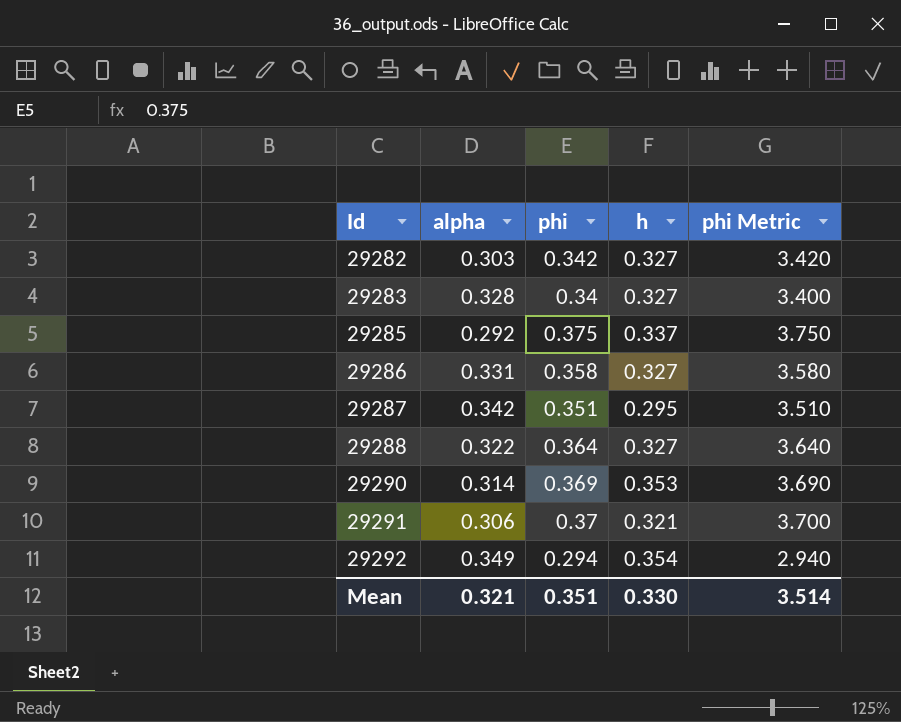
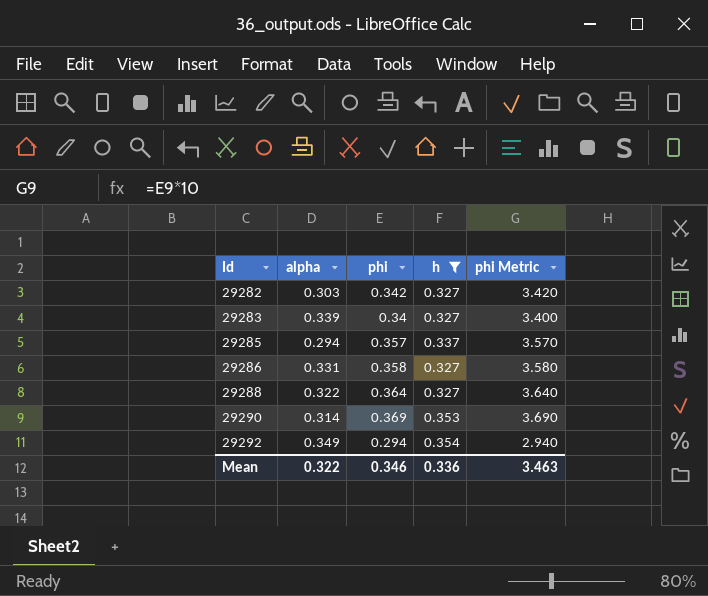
filter: none -> h >= 0.327
29283 | alpha: 0.328 -> 0.339
29285 | alpha: 0.292 -> 0.294
29285 | phi: 0.375 -> 0.357
29285 | phi Metric: 3.750 -> 3.570
Mean | alpha: 0.321 -> 0.322
Mean | phi: 0.351 -> 0.346
Mean | h: 0.330 -> 0.336
Mean | phi Metric: 3.514 -> 3.463

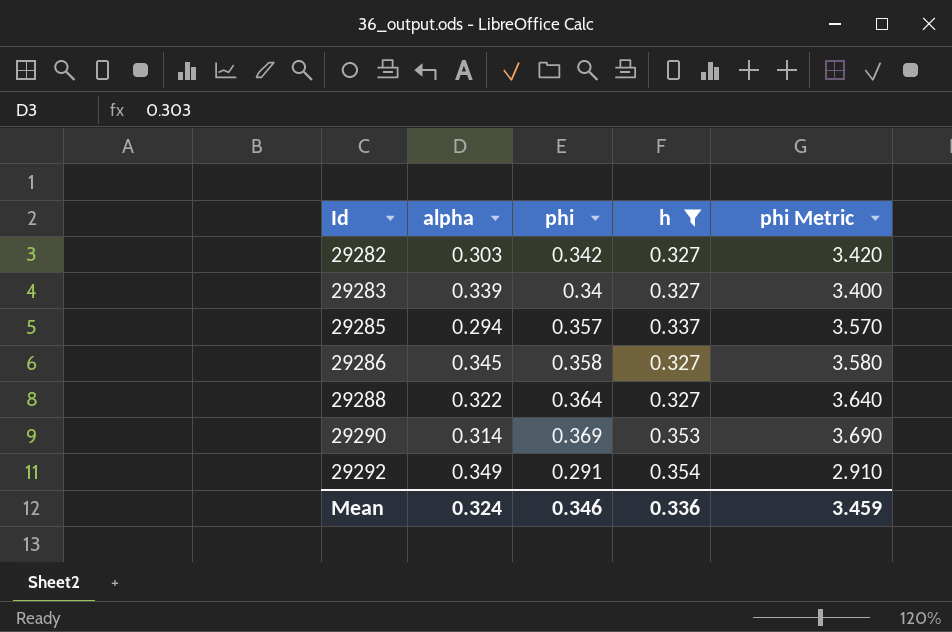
29286 | alpha: 0.331 -> 0.345
29292 | phi: 0.294 -> 0.291
29292 | phi Metric: 2.940 -> 2.910
Mean | alpha: 0.322 -> 0.324
Mean | phi Metric: 3.463 -> 3.459

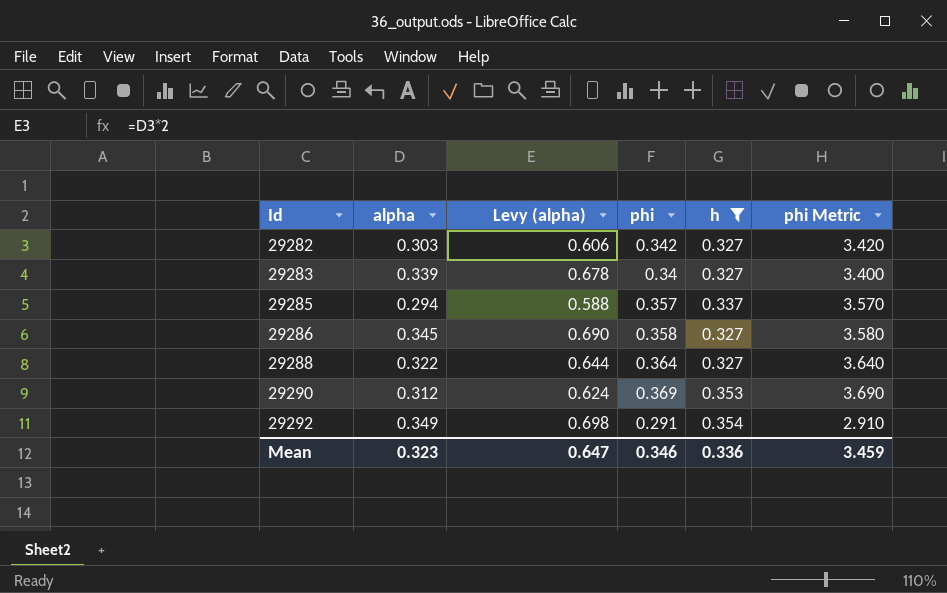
column Levy (alpha) | formula: none -> [alpha] * 2
29290 | alpha: 0.314 -> 0.312
Mean | alpha: 0.324 -> 0.323

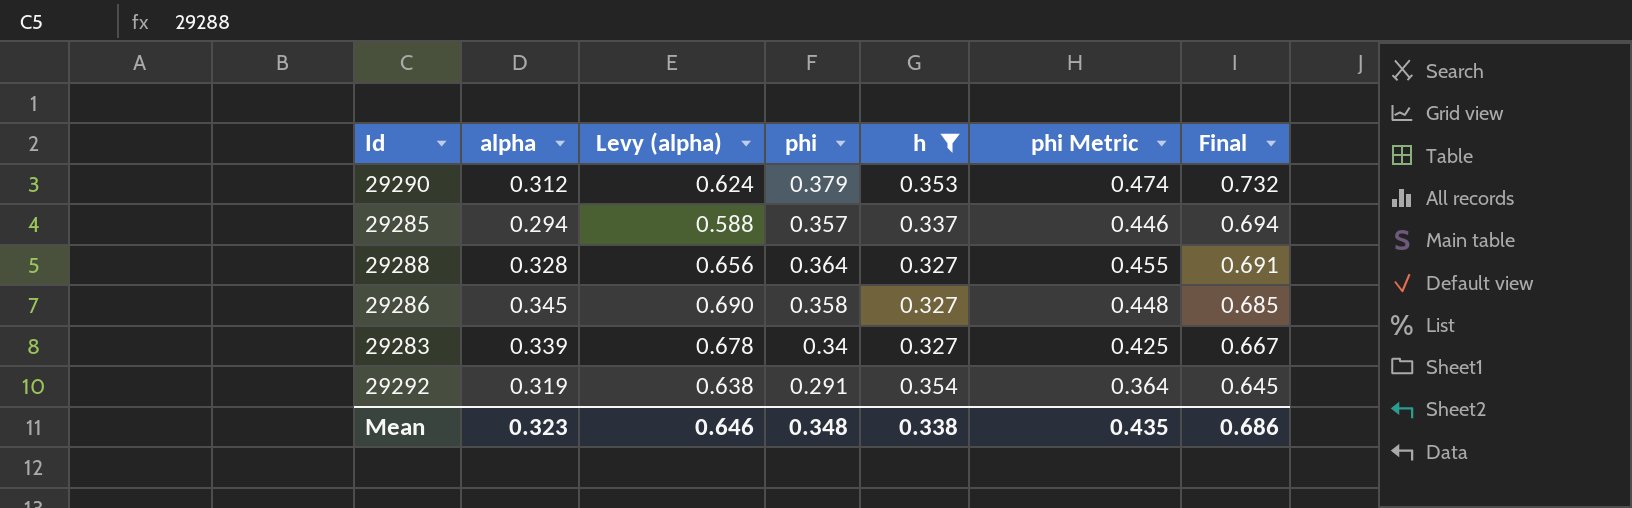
row order: Id ascending -> Final descending
column phi Metric | formula: [phi] * 10 -> [phi] * 1.25
column Final | formula: none -> [phi] + [h]
row 29282: 0.303 | 0.606 | 0.342 | 0.327 | 3.420 -> none
29290 | phi: 0.369 -> 0.379
29288 | alpha: 0.322 -> 0.328
29288 | Levy (alpha): 0.644 -> 0.656
29292 | alpha: 0.349 -> 0.319
29292 | Levy (alpha): 0.698 -> 0.638
Mean | Levy (alpha): 0.647 -> 0.646
Mean | phi: 0.346 -> 0.348
Mean | h: 0.336 -> 0.338
Mean | phi Metric: 3.459 -> 0.435

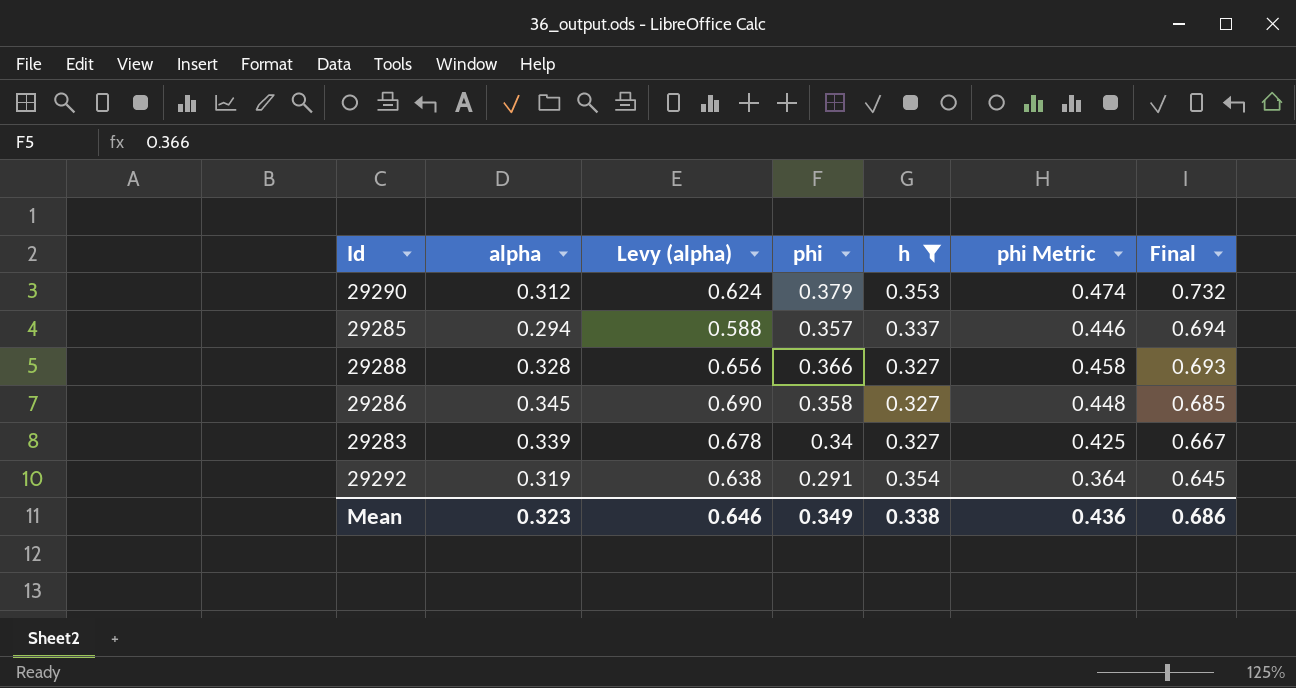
29288 | phi: 0.364 -> 0.366
29288 | phi Metric: 0.455 -> 0.458
29288 | Final: 0.691 -> 0.693
Mean | phi: 0.348 -> 0.349
Mean | phi Metric: 0.435 -> 0.436

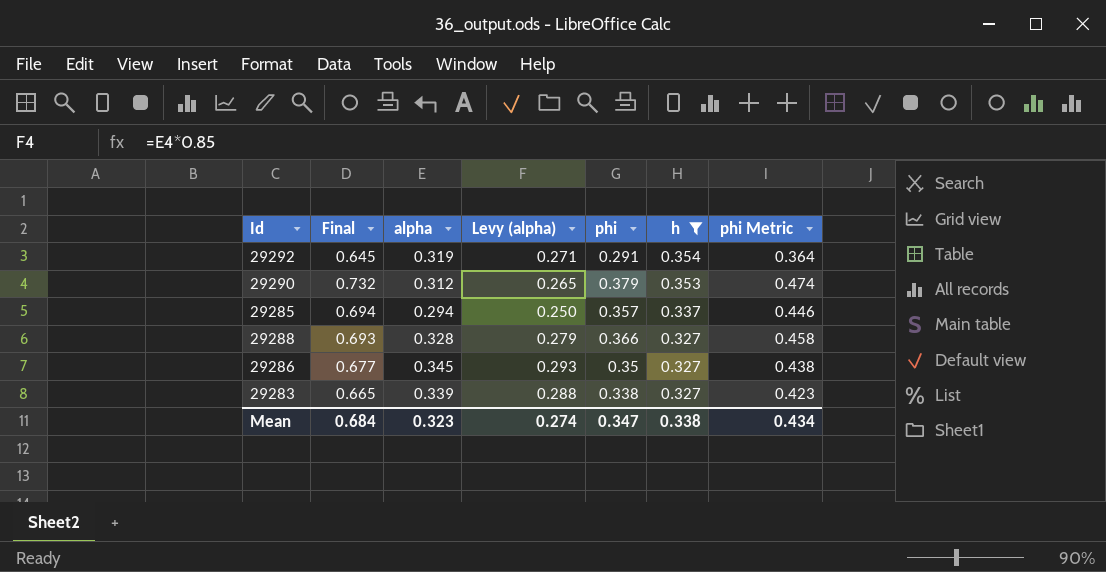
row order: Final descending -> h descending
column Final | position: 7 -> 2
column Levy (alpha) | formula: [alpha] * 2 -> [alpha] * 0.85
29286 | Final: 0.685 -> 0.677
29286 | phi: 0.358 -> 0.35
29286 | phi Metric: 0.448 -> 0.438
29283 | Final: 0.667 -> 0.665
29283 | phi: 0.34 -> 0.338
29283 | phi Metric: 0.425 -> 0.423
Mean | Final: 0.686 -> 0.684
Mean | Levy (alpha): 0.646 -> 0.274
Mean | phi: 0.349 -> 0.347
Mean | phi Metric: 0.436 -> 0.434

